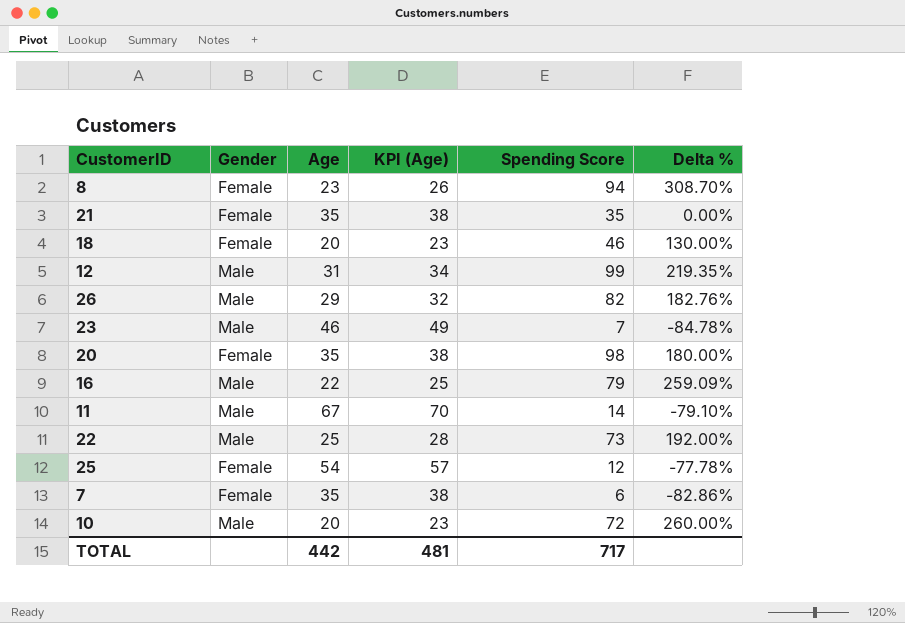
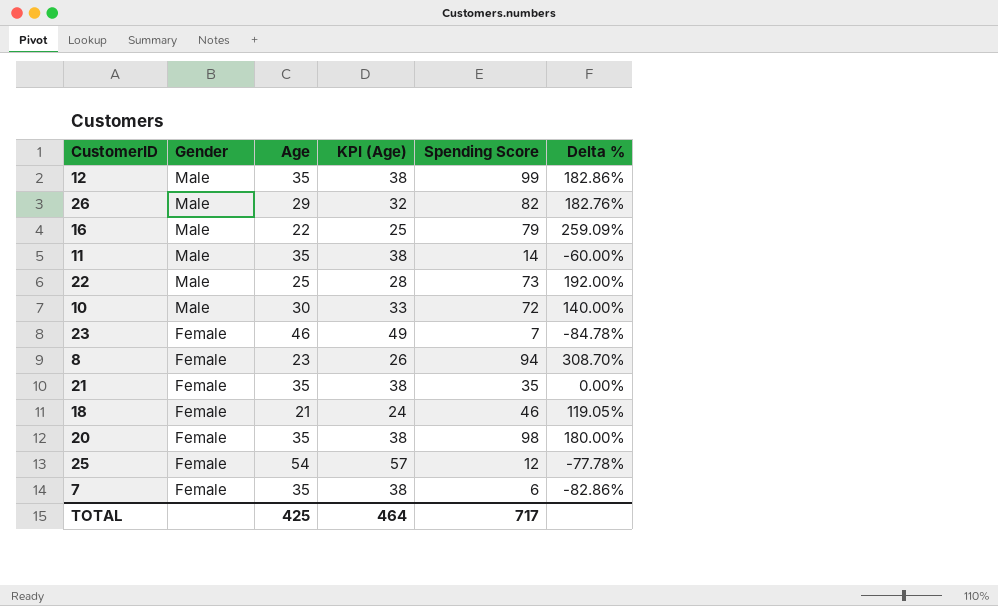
row order: none -> Gender descending
12 | Age: 31 -> 35
12 | KPI (Age): 34 -> 38
12 | Delta %: 219.35% -> 182.86%
11 | Age: 67 -> 35
11 | KPI (Age): 70 -> 38
11 | Delta %: -79.10% -> -60.00%
10 | Age: 20 -> 30
10 | KPI (Age): 23 -> 33
10 | Delta %: 260.00% -> 140.00%
23 | Gender: Male -> Female
18 | Age: 20 -> 21
18 | KPI (Age): 23 -> 24
18 | Delta %: 130.00% -> 119.05%
TOTAL | Age: 442 -> 425
TOTAL | KPI (Age): 481 -> 464

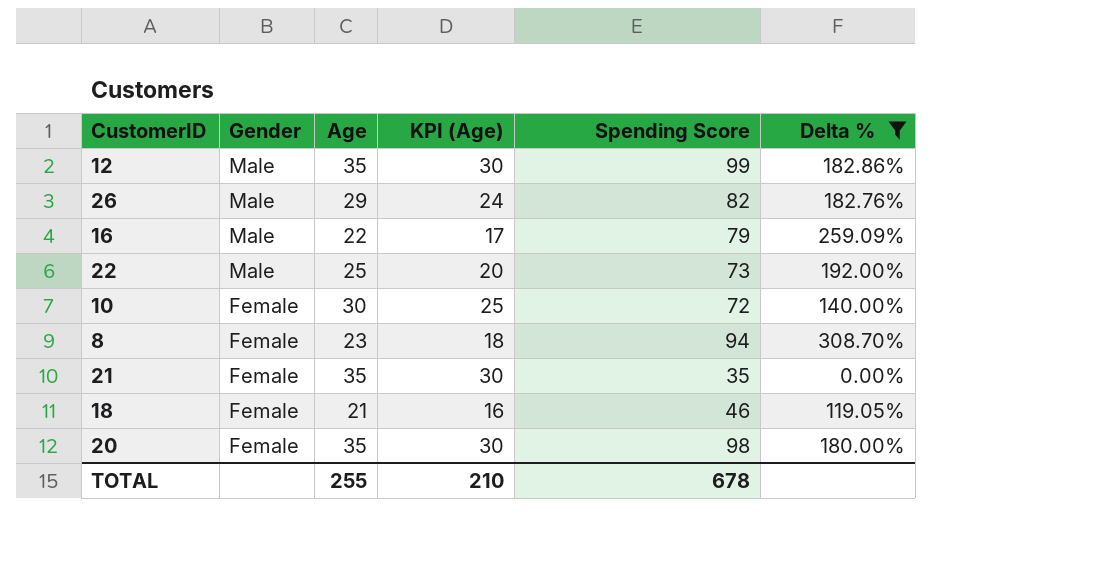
filter: none -> Delta % >= 0.00%
column KPI (Age) | formula: [Age] + 3 -> [Age] - 5
10 | Gender: Male -> Female
TOTAL | Age: 425 -> 255
TOTAL | KPI (Age): 464 -> 210
TOTAL | Spending Score: 717 -> 678

